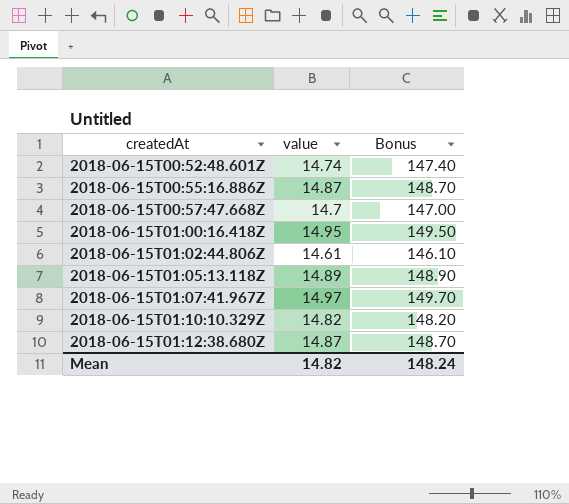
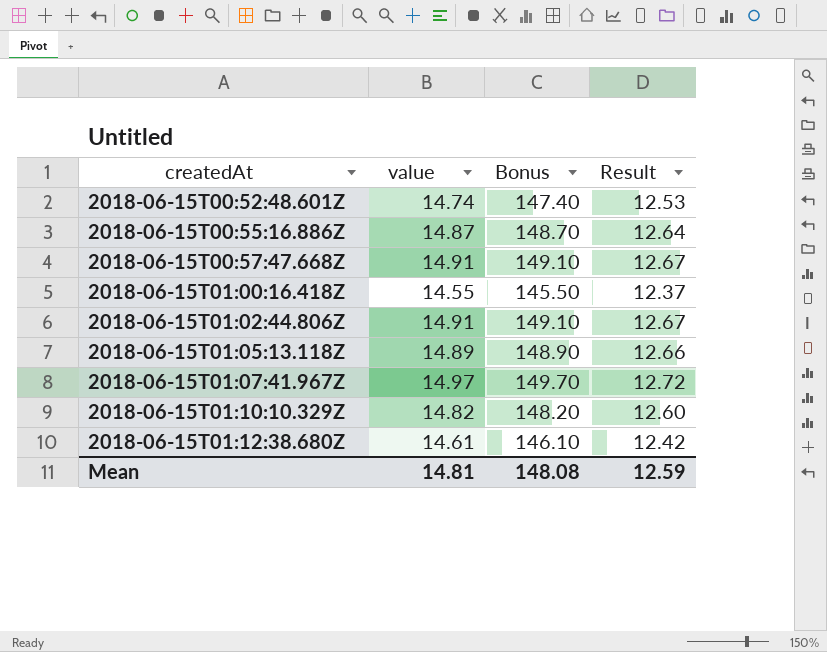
column Result | formula: none -> [value] * 0.85
2018-06-15T00:57:47.668Z | value: 14.7 -> 14.91
2018-06-15T00:57:47.668Z | Bonus: 147.00 -> 149.10
2018-06-15T01:00:16.418Z | value: 14.95 -> 14.55
2018-06-15T01:00:16.418Z | Bonus: 149.50 -> 145.50
2018-06-15T01:02:44.806Z | value: 14.61 -> 14.91
2018-06-15T01:02:44.806Z | Bonus: 146.10 -> 149.10
2018-06-15T01:12:38.680Z | value: 14.87 -> 14.61
2018-06-15T01:12:38.680Z | Bonus: 148.70 -> 146.10
Mean | value: 14.82 -> 14.81
Mean | Bonus: 148.24 -> 148.08

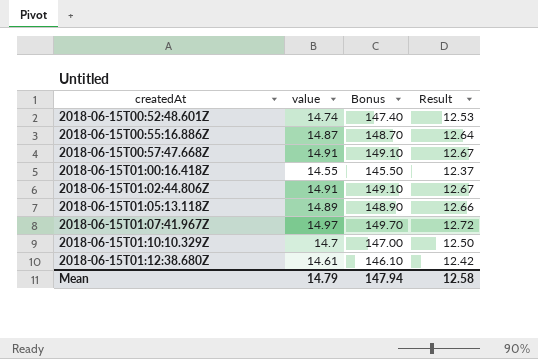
2018-06-15T01:10:10.329Z | value: 14.82 -> 14.7
2018-06-15T01:10:10.329Z | Bonus: 148.20 -> 147.00
2018-06-15T01:10:10.329Z | Result: 12.60 -> 12.50
Mean | value: 14.81 -> 14.79
Mean | Bonus: 148.08 -> 147.94
Mean | Result: 12.59 -> 12.58

